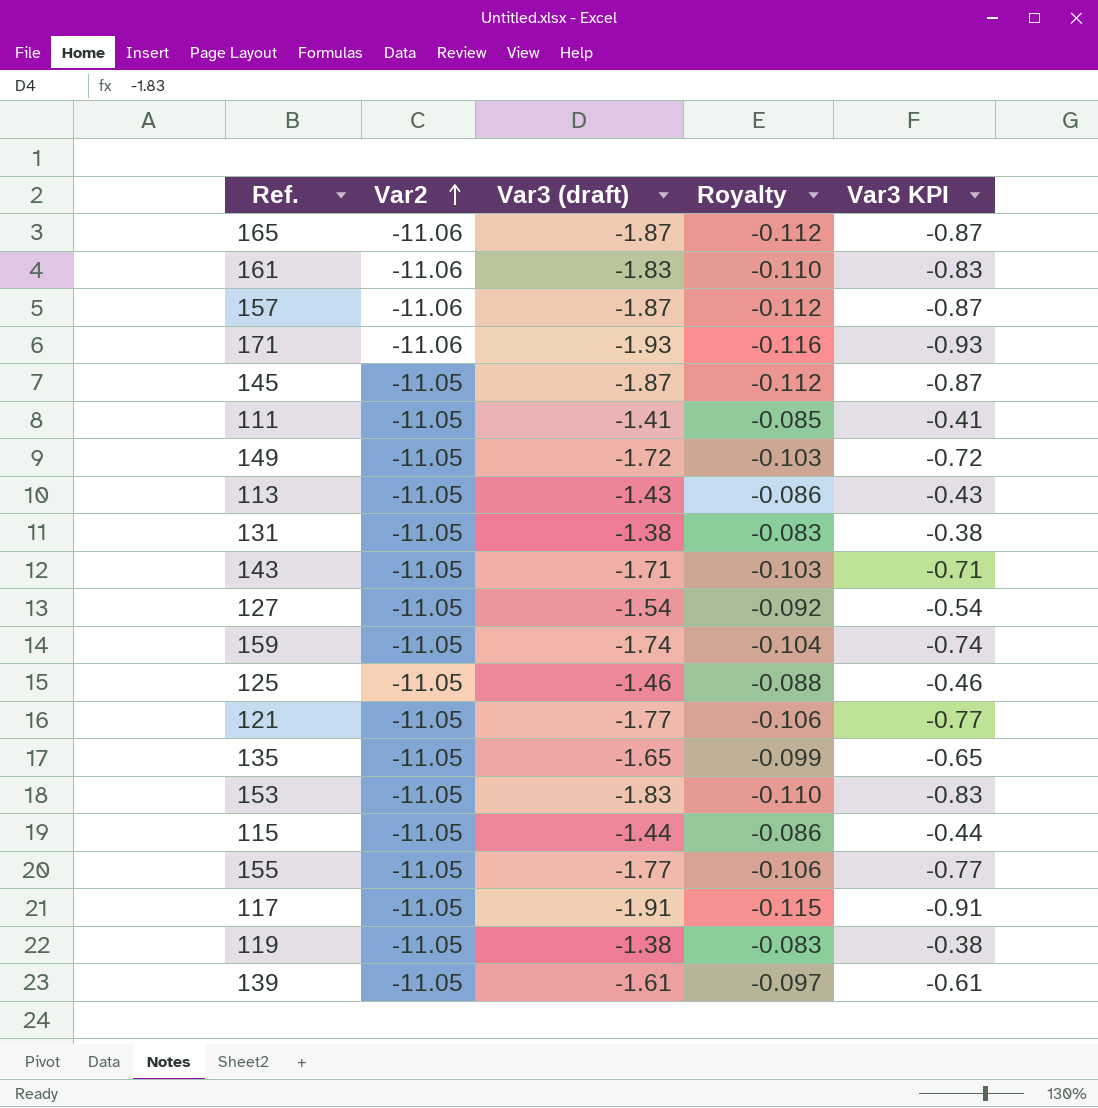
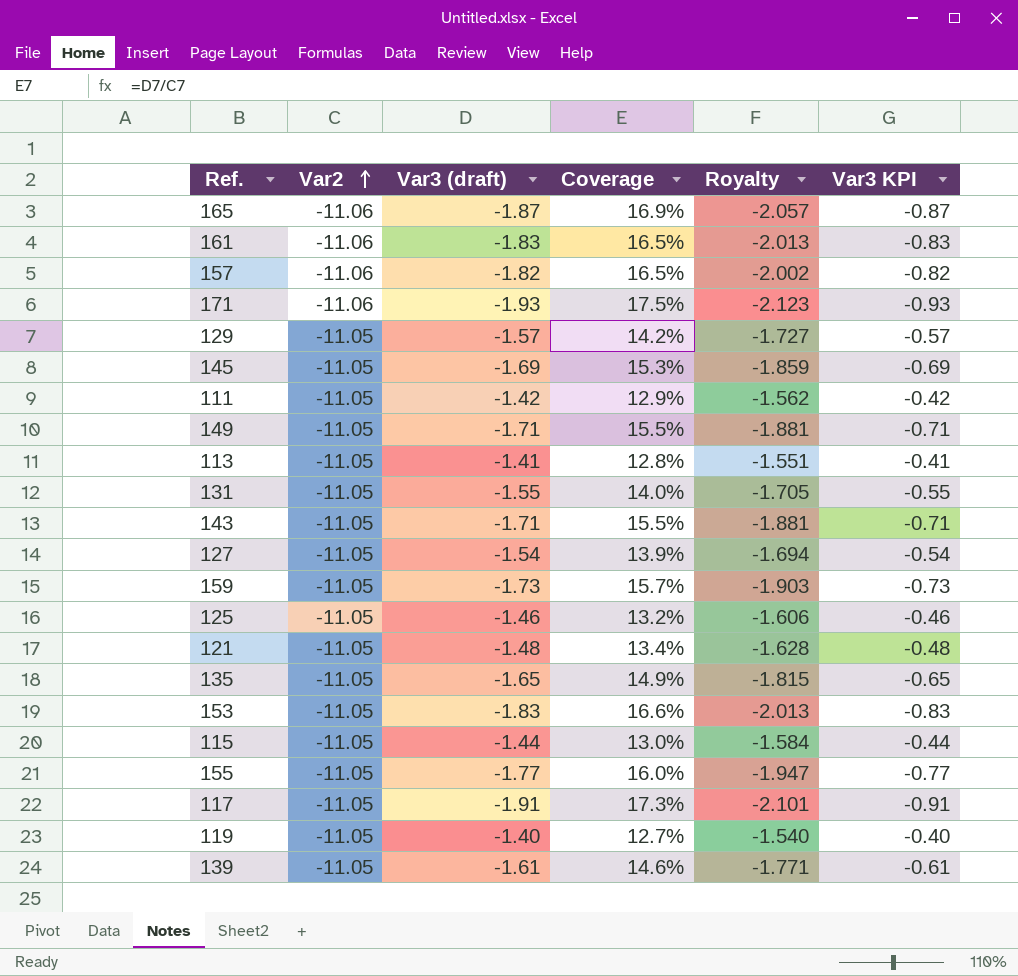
column Coverage | formula: none -> [Var3 (draft)] / [Var2]
column Royalty | formula: [Var3 (draft)] * 0.06 -> [Var3 (draft)] * 1.1
157 | Var3 (draft): -1.87 -> -1.82
157 | Var3 KPI: -0.87 -> -0.82
row 129: none -> -11.05 | -1.57 | 14.2% | -1.727 | -0.57
145 | Var3 (draft): -1.87 -> -1.69
145 | Var3 KPI: -0.87 -> -0.69
111 | Var3 (draft): -1.41 -> -1.42
111 | Var3 KPI: -0.41 -> -0.42
149 | Var3 (draft): -1.72 -> -1.71
149 | Var3 KPI: -0.72 -> -0.71
113 | Var3 (draft): -1.43 -> -1.41
113 | Var3 KPI: -0.43 -> -0.41
131 | Var3 (draft): -1.38 -> -1.55
131 | Var3 KPI: -0.38 -> -0.55
159 | Var3 (draft): -1.74 -> -1.73
159 | Var3 KPI: -0.74 -> -0.73
121 | Var3 (draft): -1.77 -> -1.48
121 | Var3 KPI: -0.77 -> -0.48
119 | Var3 (draft): -1.38 -> -1.40
119 | Var3 KPI: -0.38 -> -0.40

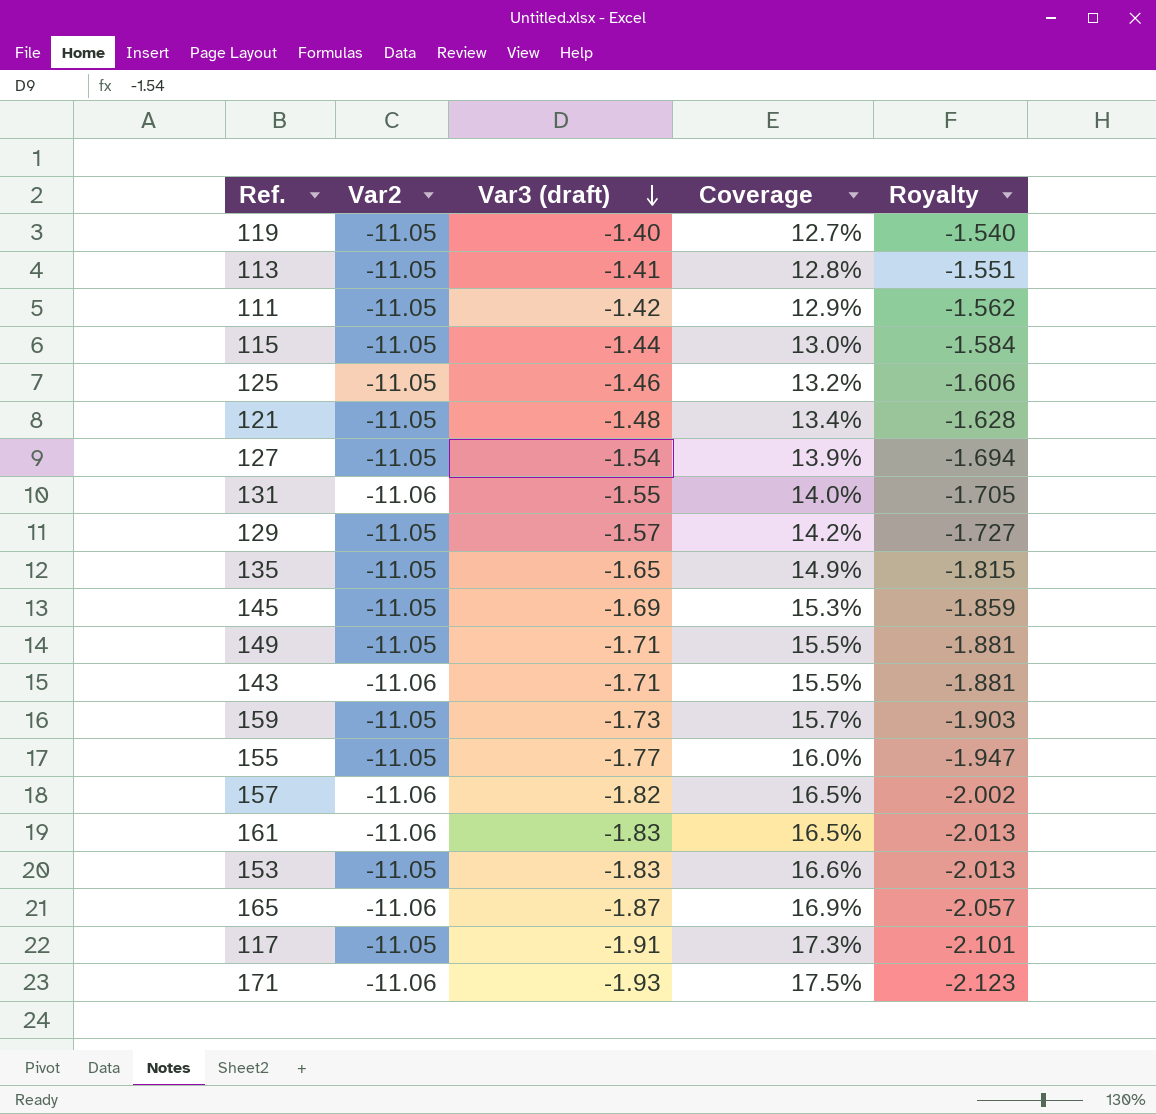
row order: Var2 ascending -> Var3 (draft) descending
column Var3 KPI | formula: [Var3 (draft)] + 1 -> none
row 139: -11.05 | -1.61 | 14.6% | -1.771 | -0.61 -> none
131 | Var2: -11.05 -> -11.06
143 | Var2: -11.05 -> -11.06

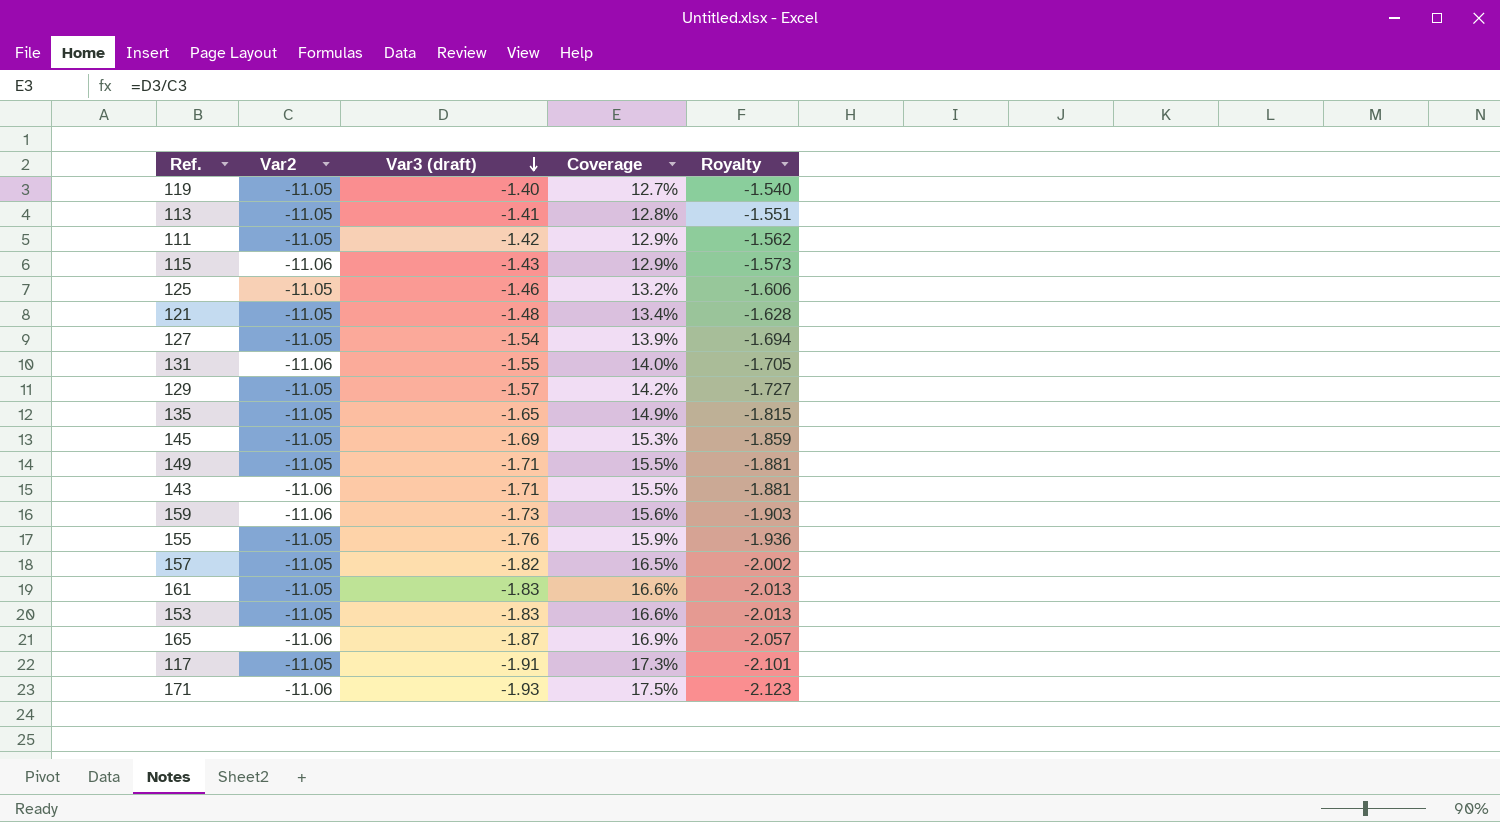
115 | Var2: -11.05 -> -11.06
115 | Var3 (draft): -1.44 -> -1.43
115 | Coverage: 13.0% -> 12.9%
115 | Royalty: -1.584 -> -1.573
159 | Var2: -11.05 -> -11.06
159 | Coverage: 15.7% -> 15.6%
155 | Var3 (draft): -1.77 -> -1.76
155 | Coverage: 16.0% -> 15.9%
155 | Royalty: -1.947 -> -1.936
157 | Var2: -11.06 -> -11.05
161 | Var2: -11.06 -> -11.05
161 | Coverage: 16.5% -> 16.6%

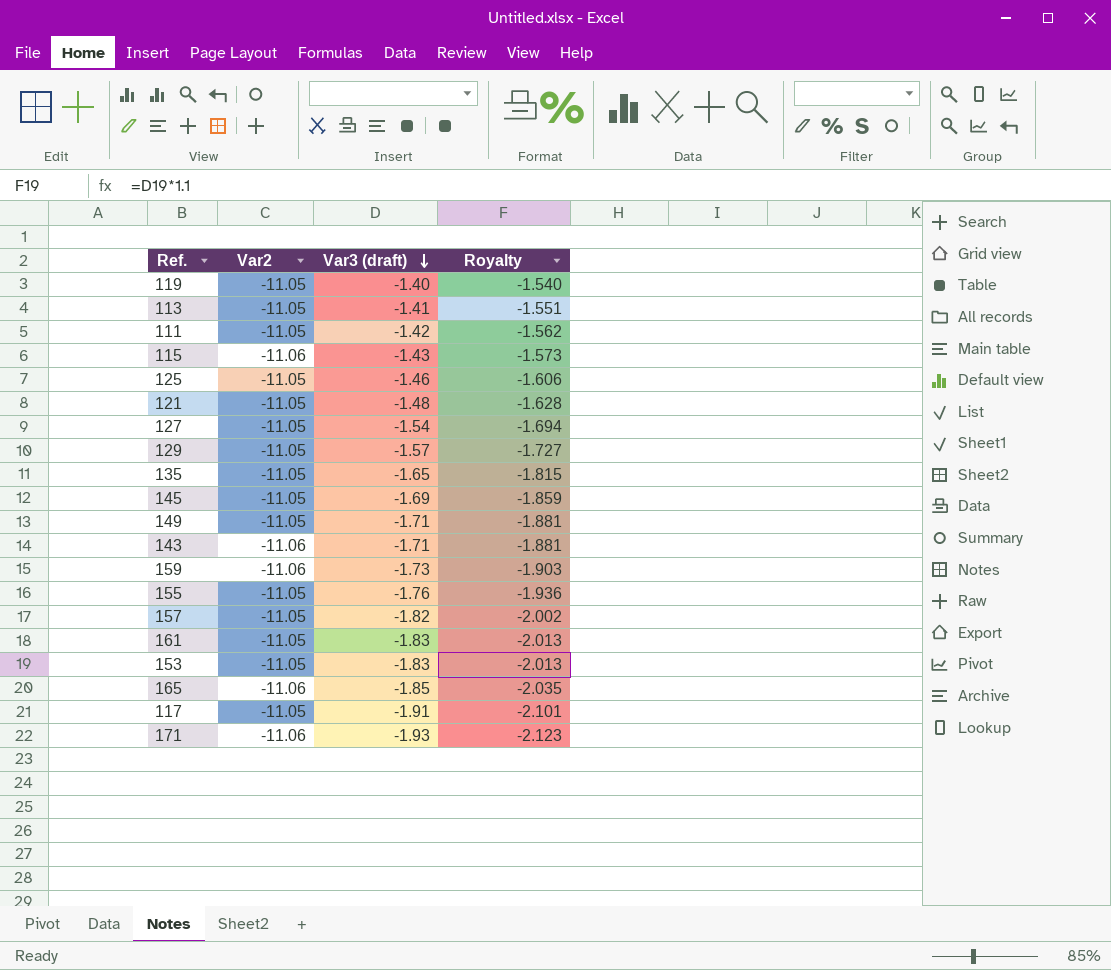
column Coverage | formula: [Var3 (draft)] / [Var2] -> none
row 131: -11.06 | -1.55 | 14.0% | -1.705 -> none
165 | Var3 (draft): -1.87 -> -1.85
165 | Royalty: -2.057 -> -2.035

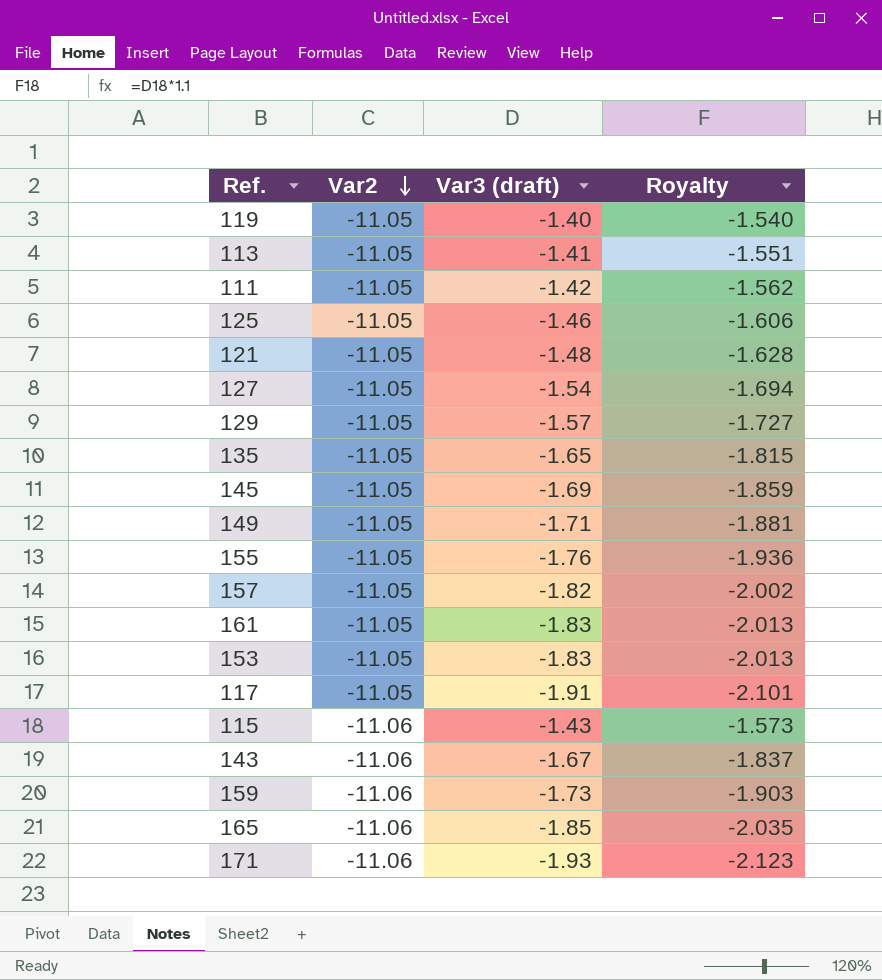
row order: Var3 (draft) descending -> Var2 descending
143 | Var3 (draft): -1.71 -> -1.67
143 | Royalty: -1.881 -> -1.837

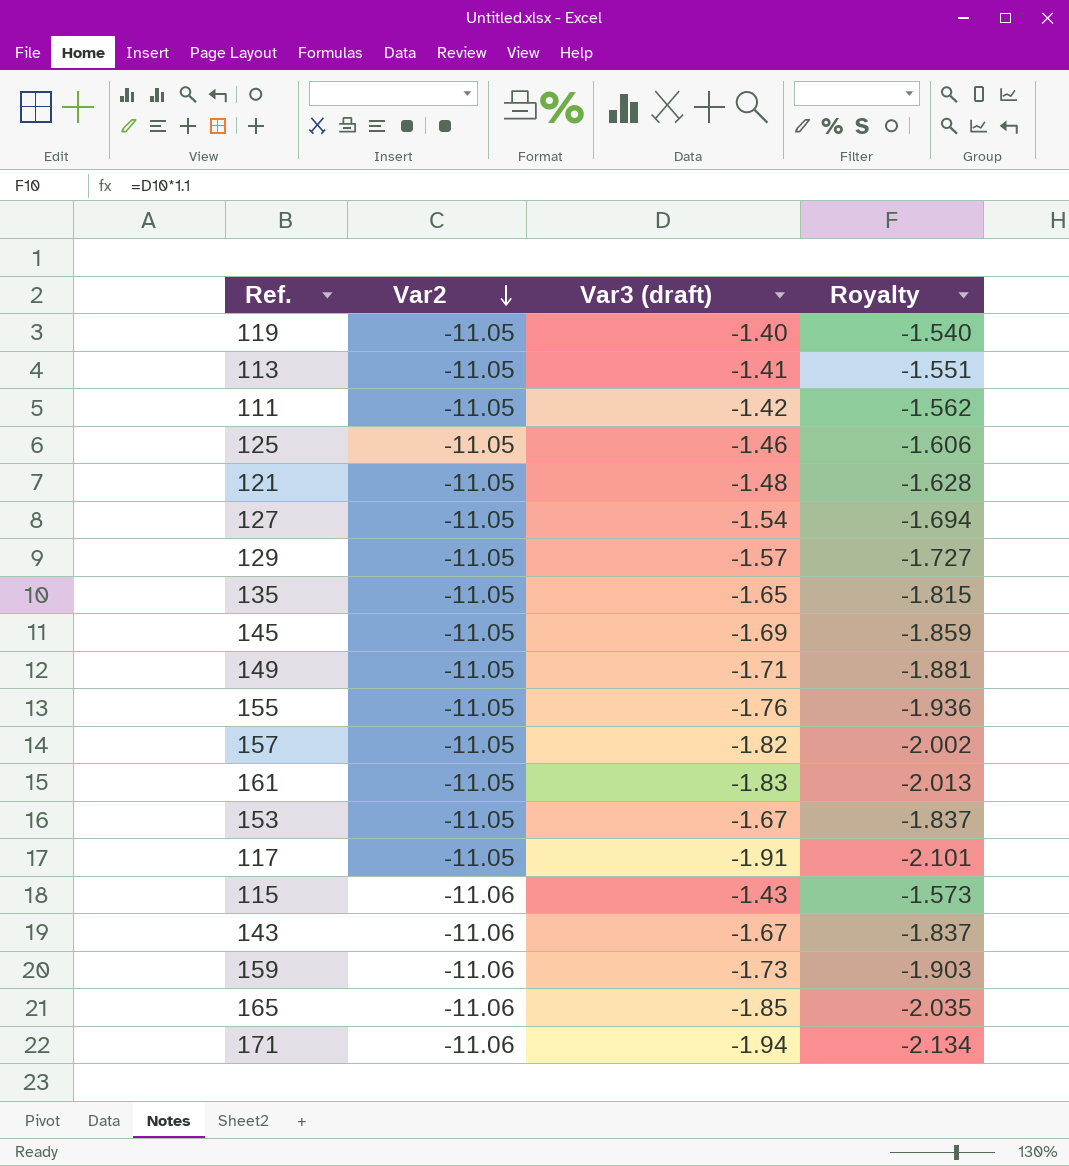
153 | Var3 (draft): -1.83 -> -1.67
153 | Royalty: -2.013 -> -1.837
171 | Var3 (draft): -1.93 -> -1.94
171 | Royalty: -2.123 -> -2.134

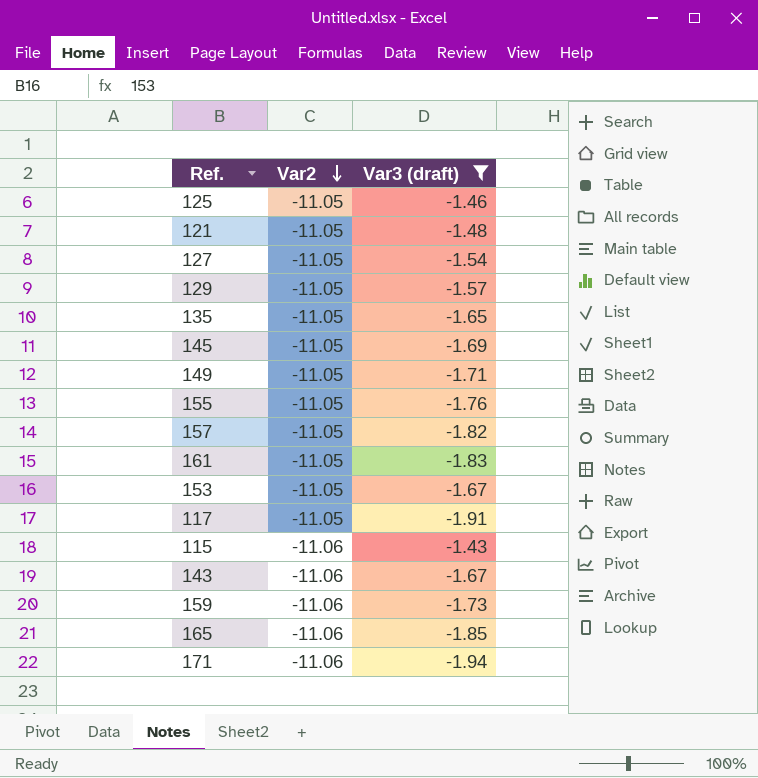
filter: none -> Var3 (draft) <= -1.43
column Royalty | formula: [Var3 (draft)] * 1.1 -> none

